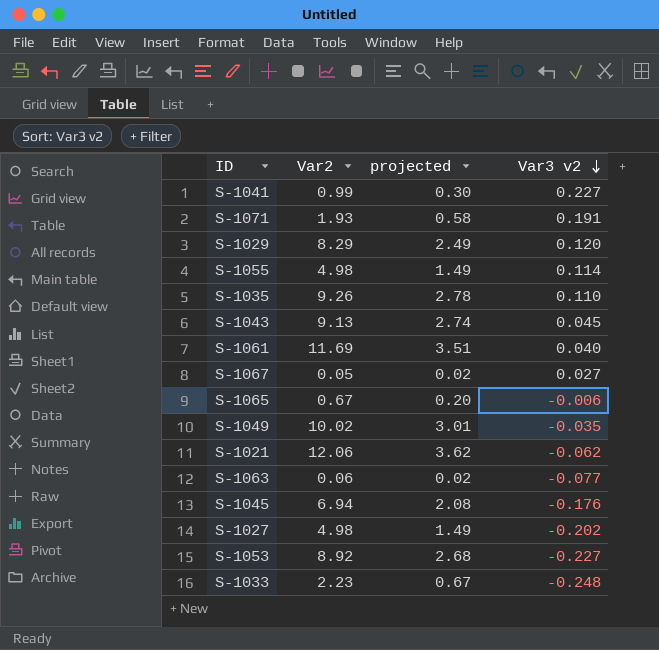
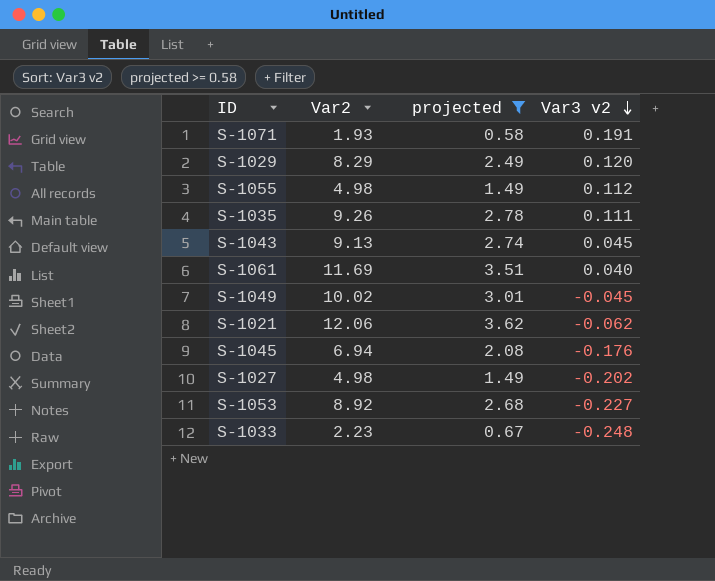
filter: none -> projected >= 0.58
S-1055 | Var3 v2: 0.114 -> 0.112
S-1035 | Var3 v2: 0.110 -> 0.111
S-1049 | Var3 v2: -0.035 -> -0.045

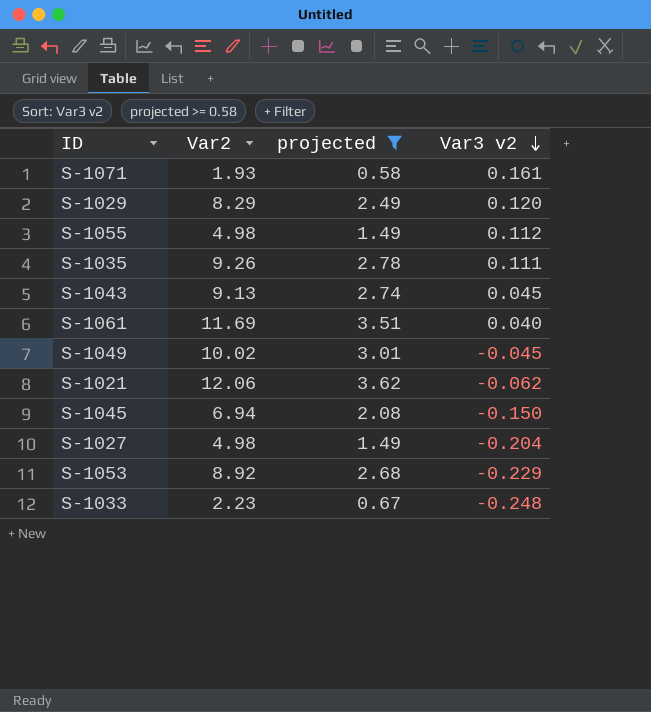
S-1071 | Var3 v2: 0.191 -> 0.161
S-1045 | Var3 v2: -0.176 -> -0.150
S-1027 | Var3 v2: -0.202 -> -0.204
S-1053 | Var3 v2: -0.227 -> -0.229

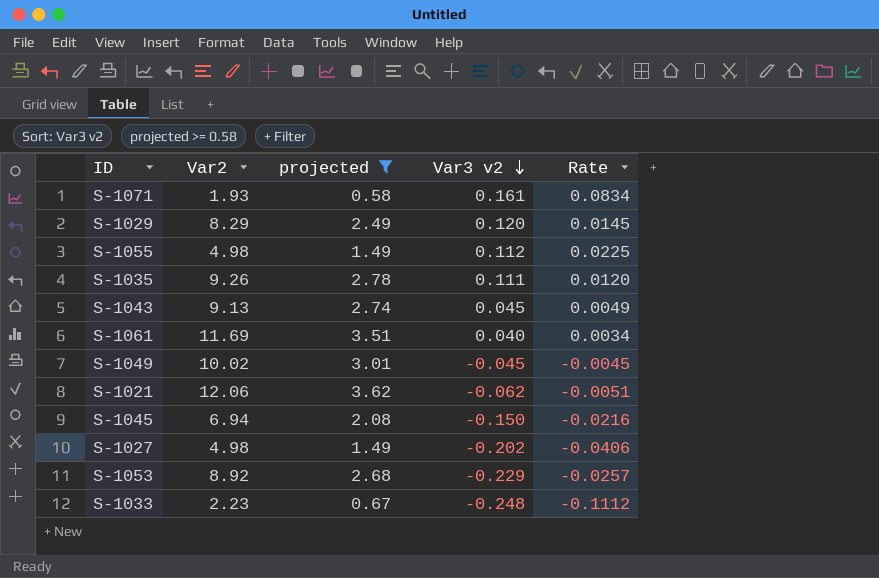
column Rate | formula: none -> [Var3 v2] / [Var2]
S-1027 | Var3 v2: -0.204 -> -0.202

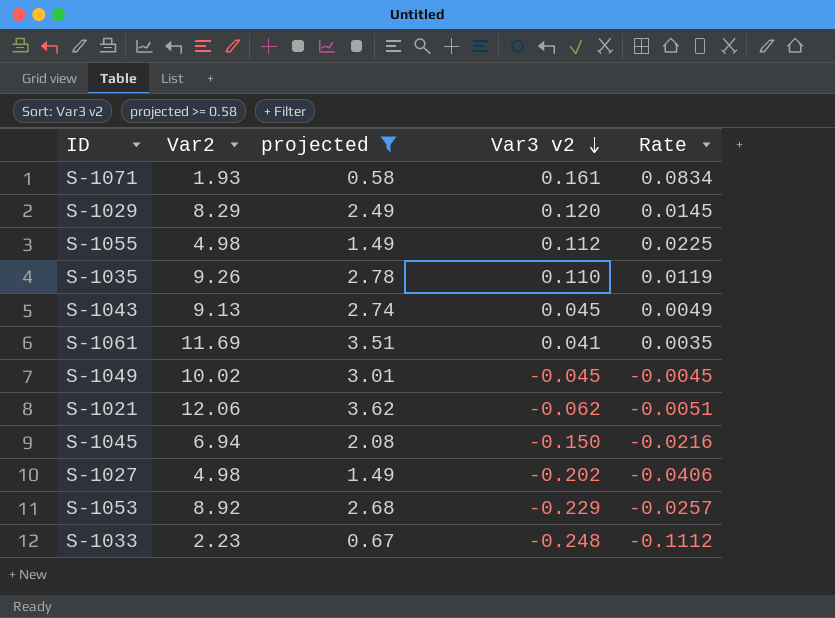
S-1035 | Var3 v2: 0.111 -> 0.110
S-1035 | Rate: 0.0120 -> 0.0119
S-1061 | Var3 v2: 0.040 -> 0.041
S-1061 | Rate: 0.0034 -> 0.0035

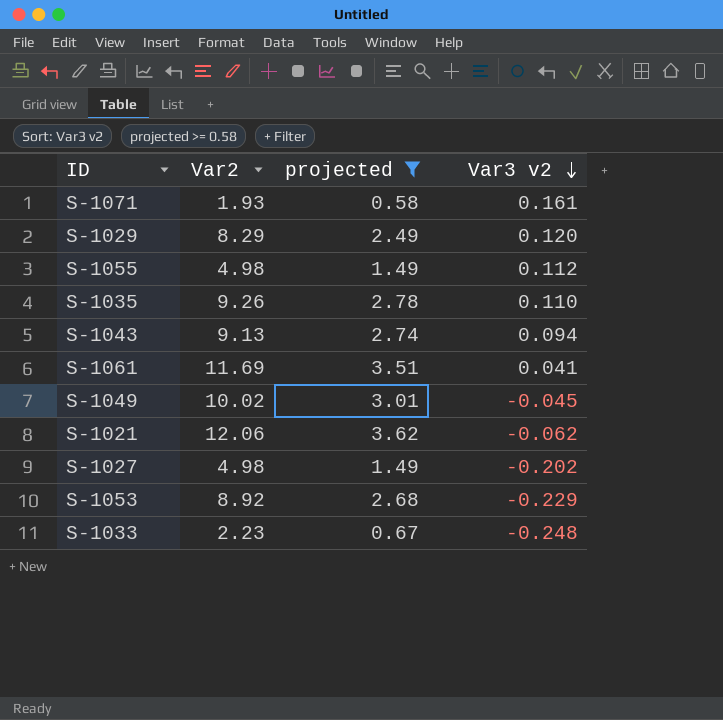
column Rate | formula: [Var3 v2] / [Var2] -> none
row S-1045: 6.94 | 2.08 | -0.150 | -0.0216 -> none
S-1043 | Var3 v2: 0.045 -> 0.094

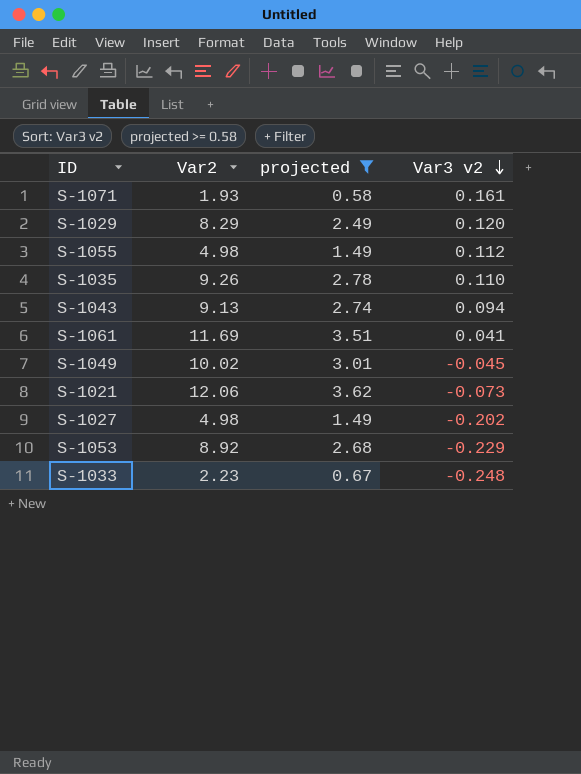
S-1021 | Var3 v2: -0.062 -> -0.073

